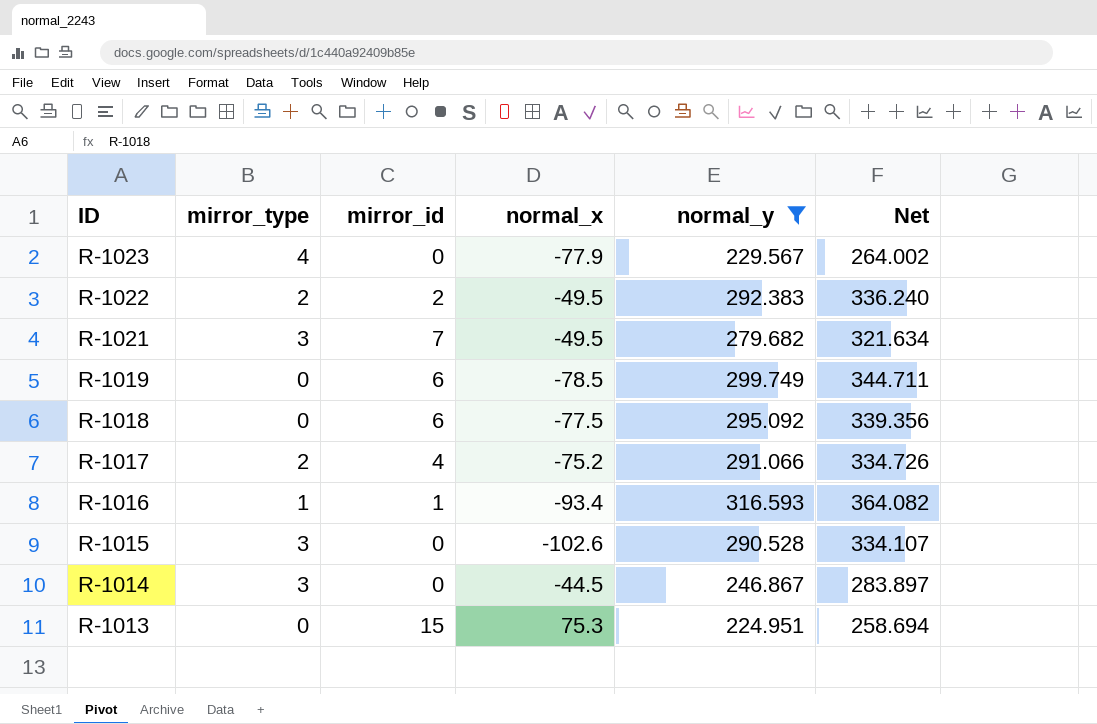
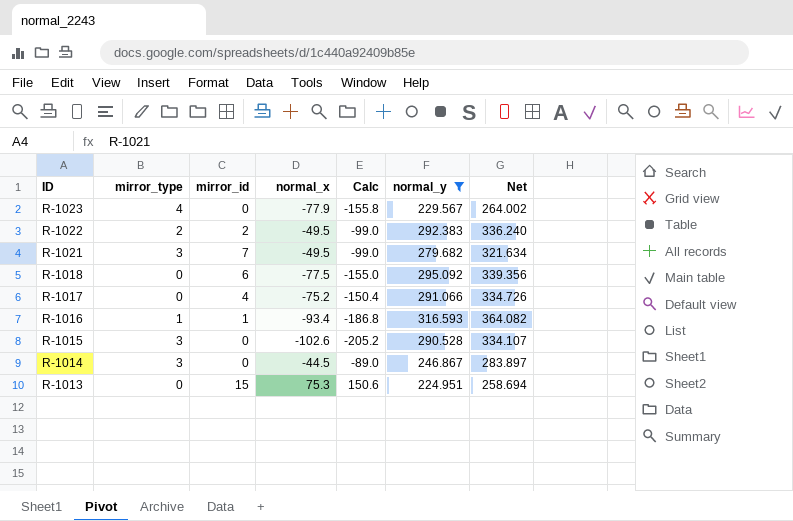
column Calc | formula: none -> [normal_x] * 2
row R-1019: 0 | 6 | -78.5 | 299.749 | 344.711 -> none
R-1017 | mirror_type: 2 -> 0

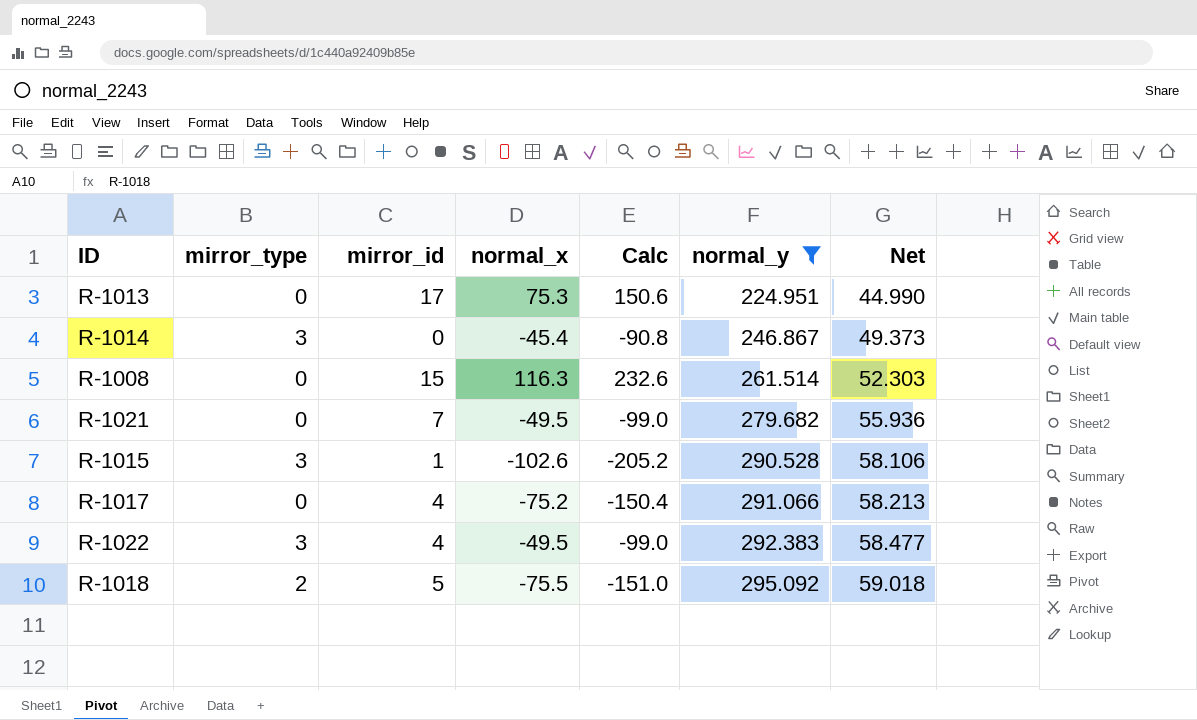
row order: ID descending -> normal_y ascending
column Net | formula: [normal_y] * 1.15 -> [normal_y] * 0.2
row R-1023: 4 | 0 | -77.9 | -155.8 | 229.567 | 264.002 -> none
row R-1016: 1 | 1 | -93.4 | -186.8 | 316.593 | 364.082 -> none
R-1013 | mirror_id: 15 -> 17
R-1014 | normal_x: -44.5 -> -45.4
R-1014 | Calc: -89.0 -> -90.8
row R-1008: none -> 0 | 15 | 116.3 | 232.6 | 261.514 | 52.303
R-1021 | mirror_type: 3 -> 0
R-1015 | mirror_id: 0 -> 1
R-1022 | mirror_type: 2 -> 3
R-1022 | mirror_id: 2 -> 4
R-1018 | mirror_type: 0 -> 2
R-1018 | mirror_id: 6 -> 5
R-1018 | normal_x: -77.5 -> -75.5
R-1018 | Calc: -155.0 -> -151.0

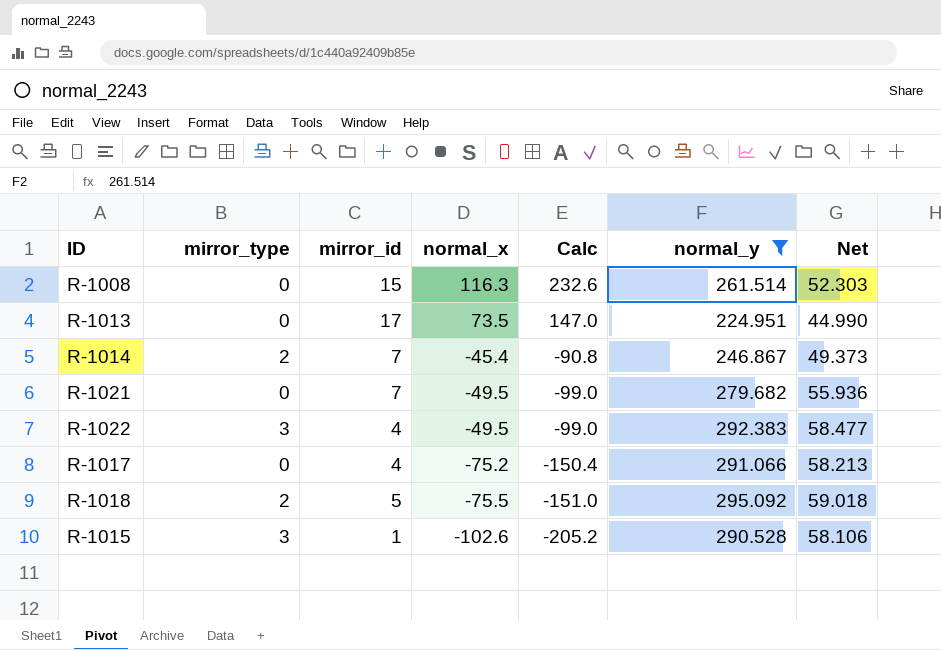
row order: normal_y ascending -> normal_x descending
R-1013 | normal_x: 75.3 -> 73.5
R-1013 | Calc: 150.6 -> 147.0
R-1014 | mirror_type: 3 -> 2
R-1014 | mirror_id: 0 -> 7

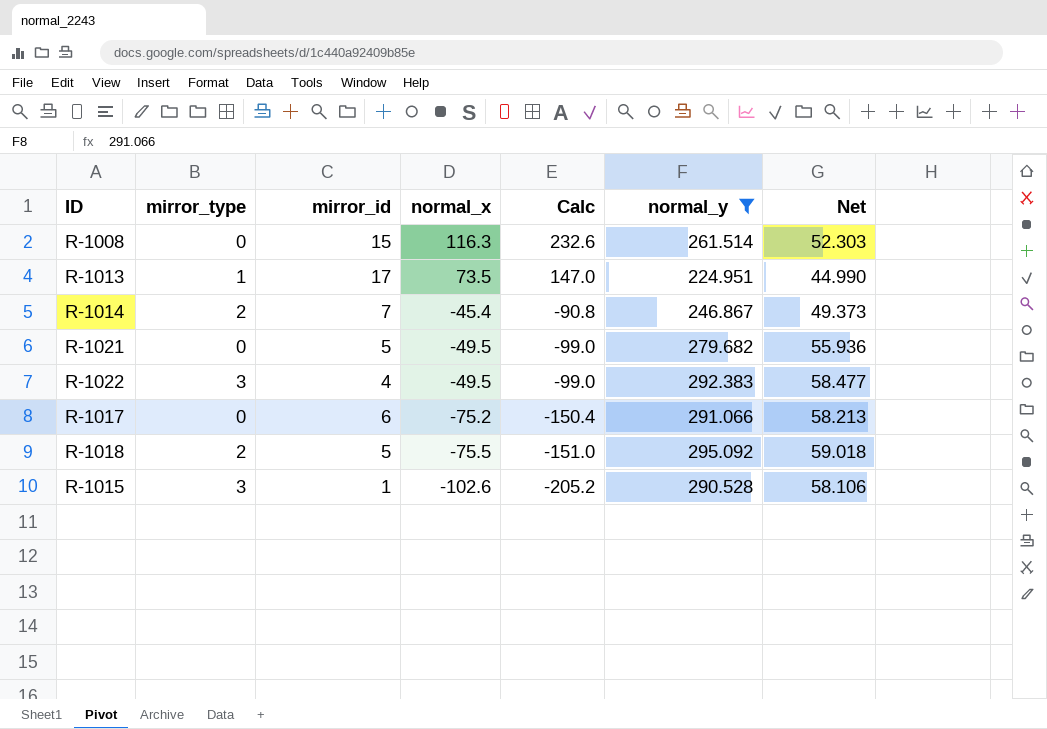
R-1013 | mirror_type: 0 -> 1
R-1021 | mirror_id: 7 -> 5
R-1017 | mirror_id: 4 -> 6

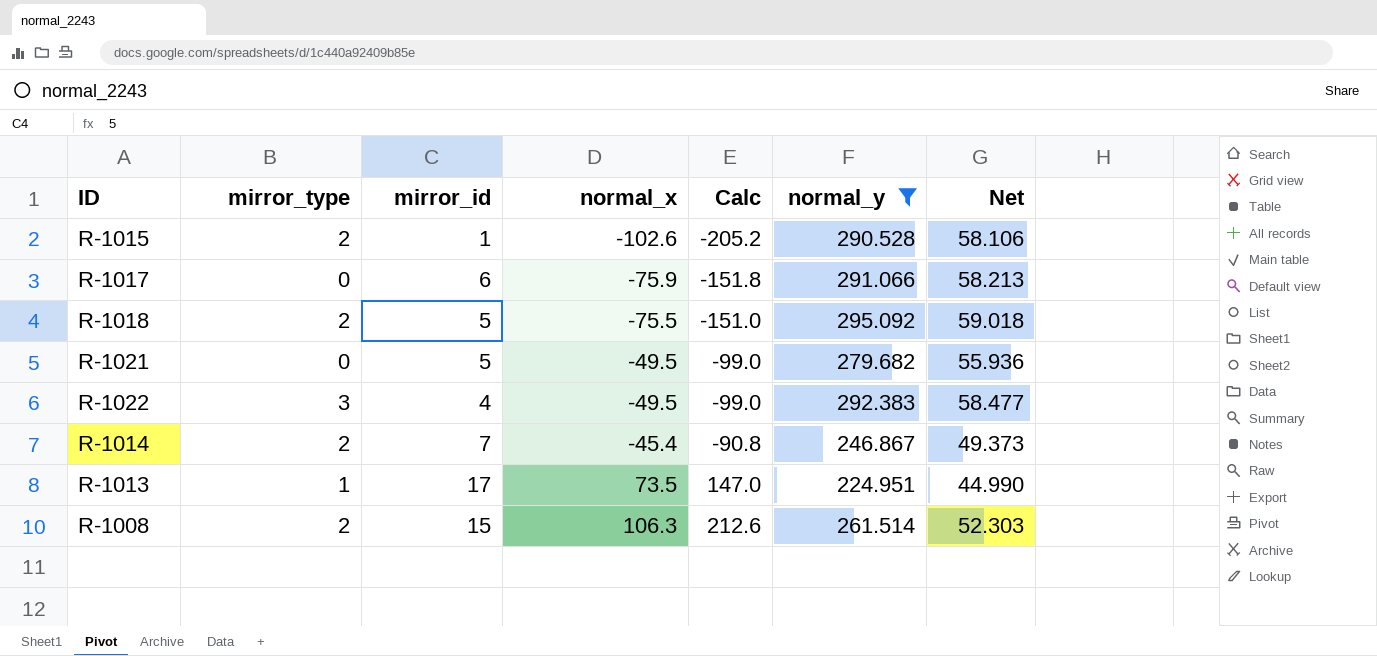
row order: normal_x descending -> normal_x ascending
R-1015 | mirror_type: 3 -> 2
R-1017 | normal_x: -75.2 -> -75.9
R-1017 | Calc: -150.4 -> -151.8
R-1008 | mirror_type: 0 -> 2
R-1008 | normal_x: 116.3 -> 106.3
R-1008 | Calc: 232.6 -> 212.6

